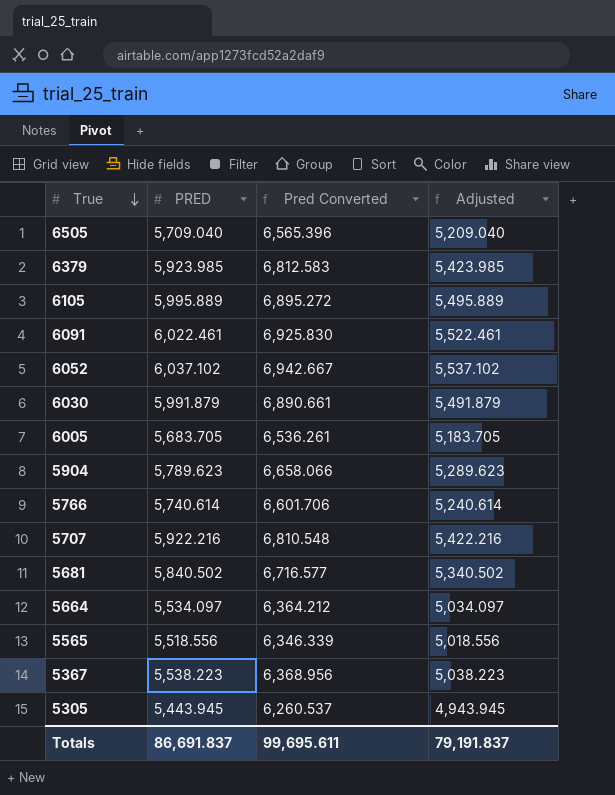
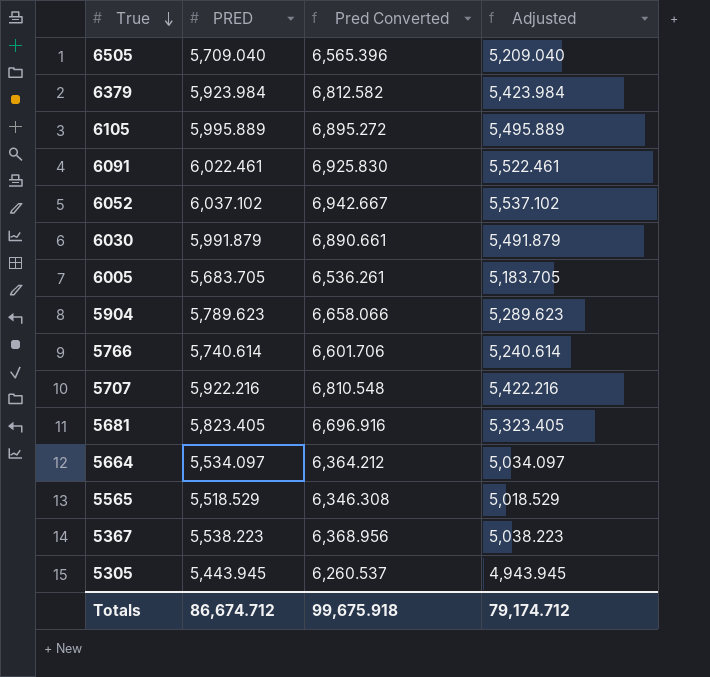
6379 | PRED: 5,923.985 -> 5,923.984
6379 | Pred Converted: 6,812.583 -> 6,812.582
6379 | Adjusted: 5,423.985 -> 5,423.984
5681 | PRED: 5,840.502 -> 5,823.405
5681 | Pred Converted: 6,716.577 -> 6,696.916
5681 | Adjusted: 5,340.502 -> 5,323.405
5565 | PRED: 5,518.556 -> 5,518.529
5565 | Pred Converted: 6,346.339 -> 6,346.308
5565 | Adjusted: 5,018.556 -> 5,018.529
Totals | PRED: 86,691.837 -> 86,674.712
Totals | Pred Converted: 99,695.611 -> 99,675.918
Totals | Adjusted: 79,191.837 -> 79,174.712

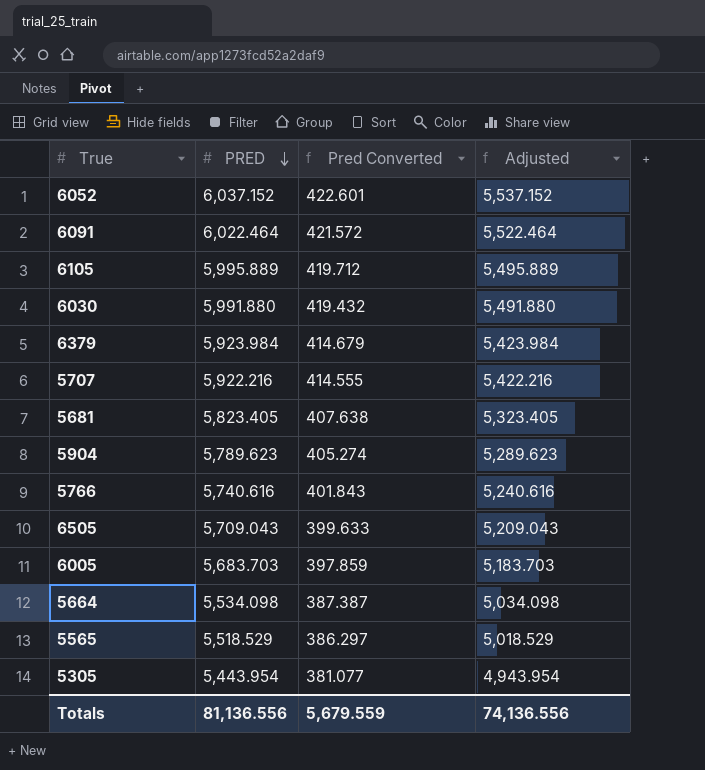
row order: True descending -> PRED descending
column Pred Converted | formula: [PRED] * 1.15 -> [PRED] * 0.07
row 5367: 5,538.223 | 6,368.956 | 5,038.223 -> none
6052 | PRED: 6,037.102 -> 6,037.152
6052 | Adjusted: 5,537.102 -> 5,537.152
6091 | PRED: 6,022.461 -> 6,022.464
6091 | Adjusted: 5,522.461 -> 5,522.464
6030 | PRED: 5,991.879 -> 5,991.880
6030 | Adjusted: 5,491.879 -> 5,491.880
5766 | PRED: 5,740.614 -> 5,740.616
5766 | Adjusted: 5,240.614 -> 5,240.616
6505 | PRED: 5,709.040 -> 5,709.043
6505 | Adjusted: 5,209.040 -> 5,209.043
6005 | PRED: 5,683.705 -> 5,683.703
6005 | Adjusted: 5,183.705 -> 5,183.703
5664 | PRED: 5,534.097 -> 5,534.098
5664 | Adjusted: 5,034.097 -> 5,034.098
5305 | PRED: 5,443.945 -> 5,443.954
5305 | Adjusted: 4,943.945 -> 4,943.954
Totals | PRED: 86,674.712 -> 81,136.556
Totals | Pred Converted: 99,675.918 -> 5,679.559
Totals | Adjusted: 79,174.712 -> 74,136.556

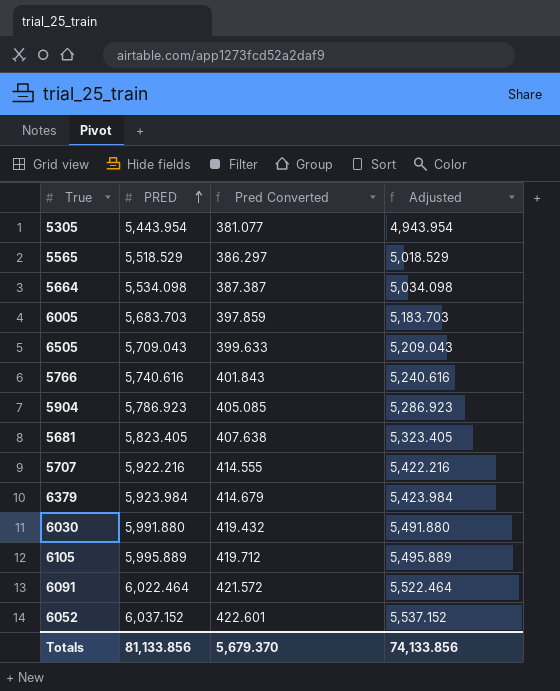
row order: PRED descending -> PRED ascending
5904 | PRED: 5,789.623 -> 5,786.923
5904 | Pred Converted: 405.274 -> 405.085
5904 | Adjusted: 5,289.623 -> 5,286.923
Totals | PRED: 81,136.556 -> 81,133.856
Totals | Pred Converted: 5,679.559 -> 5,679.370
Totals | Adjusted: 74,136.556 -> 74,133.856

